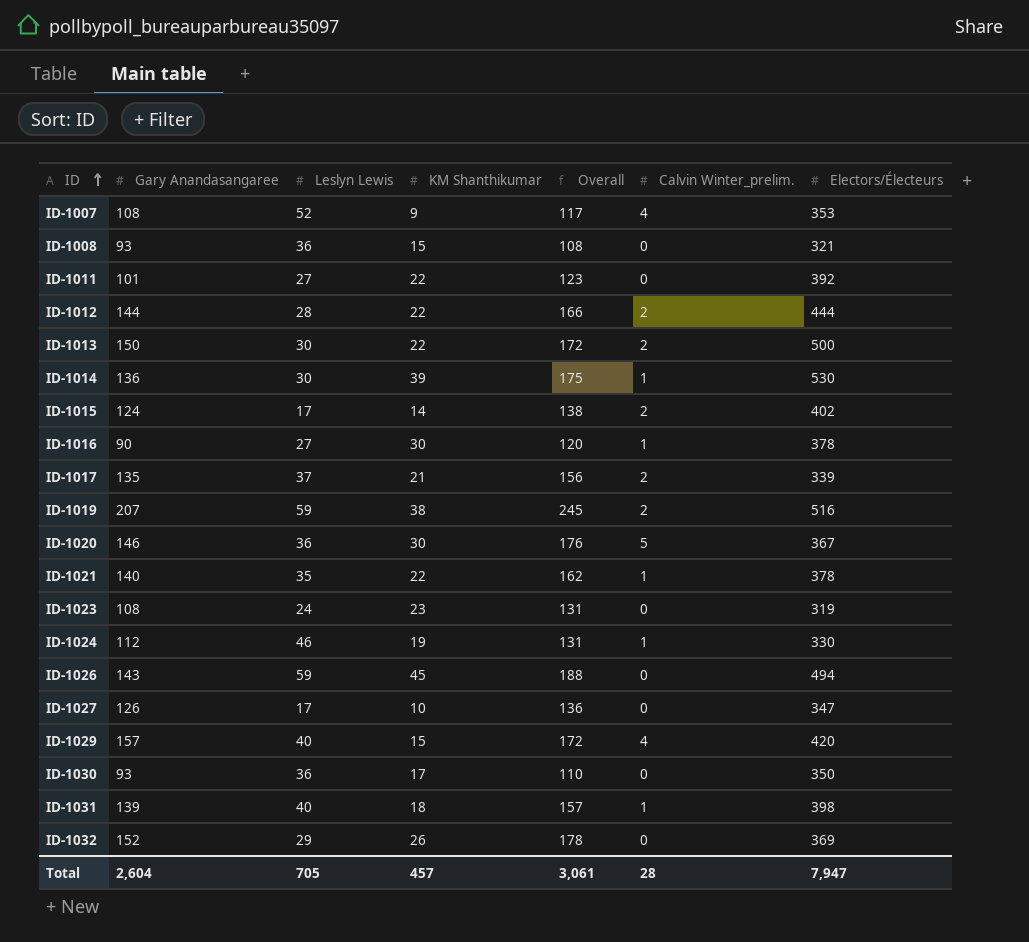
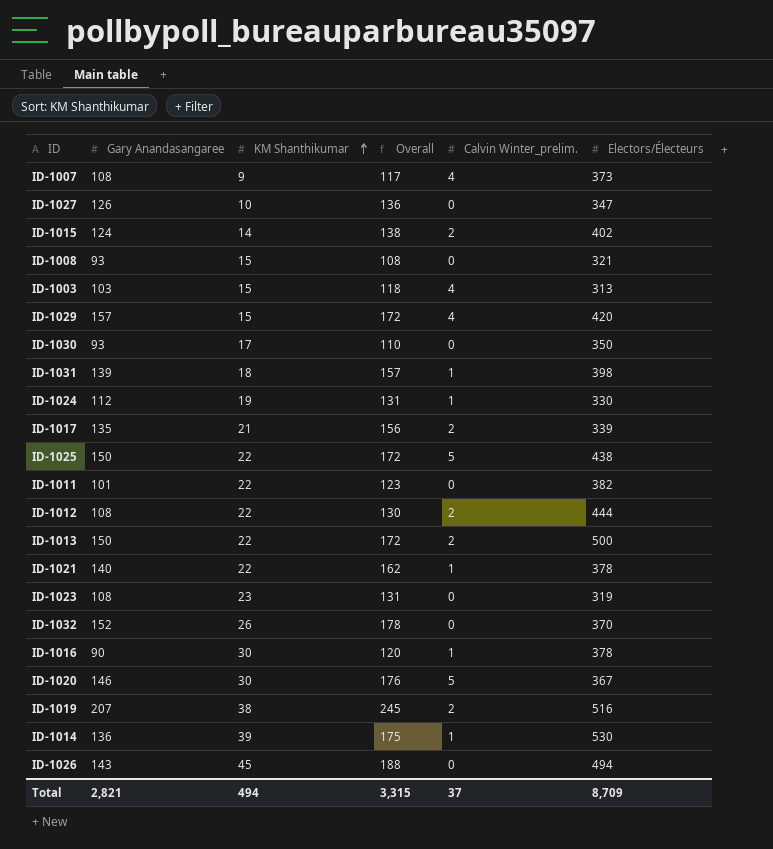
row order: ID ascending -> KM Shanthikumar ascending
column Leslyn Lewis | position: 3 -> none
ID-1007 | Electors/Électeurs: 353 -> 373
row ID-1003: none -> 103 | 15 | 118 | 4 | 313
row ID-1025: none -> 150 | 22 | 172 | 5 | 438
ID-1011 | Electors/Électeurs: 392 -> 382
ID-1012 | Gary Anandasangaree: 144 -> 108
ID-1012 | Overall: 166 -> 130
ID-1032 | Electors/Électeurs: 369 -> 370
Total | Gary Anandasangaree: 2,604 -> 2,821
Total | KM Shanthikumar: 457 -> 494
Total | Overall: 3,061 -> 3,315
Total | Calvin Winter_prelim.: 28 -> 37
Total | Electors/Électeurs: 7,947 -> 8,709

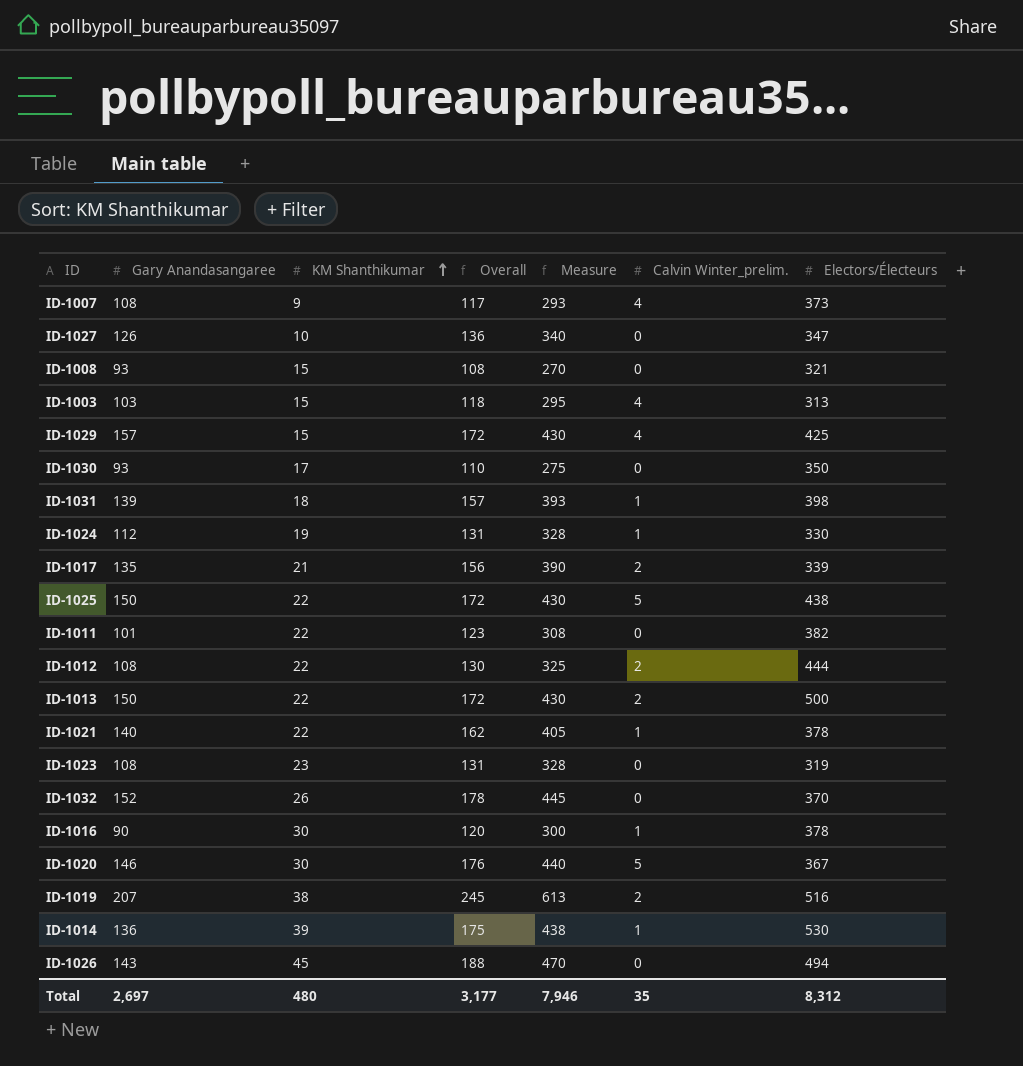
column Measure | formula: none -> [Overall] * 2.5
row ID-1015: 124 | 14 | 138 | 2 | 402 -> none
ID-1029 | Electors/Électeurs: 420 -> 425
Total | Gary Anandasangaree: 2,821 -> 2,697
Total | KM Shanthikumar: 494 -> 480
Total | Overall: 3,315 -> 3,177
Total | Calvin Winter_prelim.: 37 -> 35
Total | Electors/Électeurs: 8,709 -> 8,312

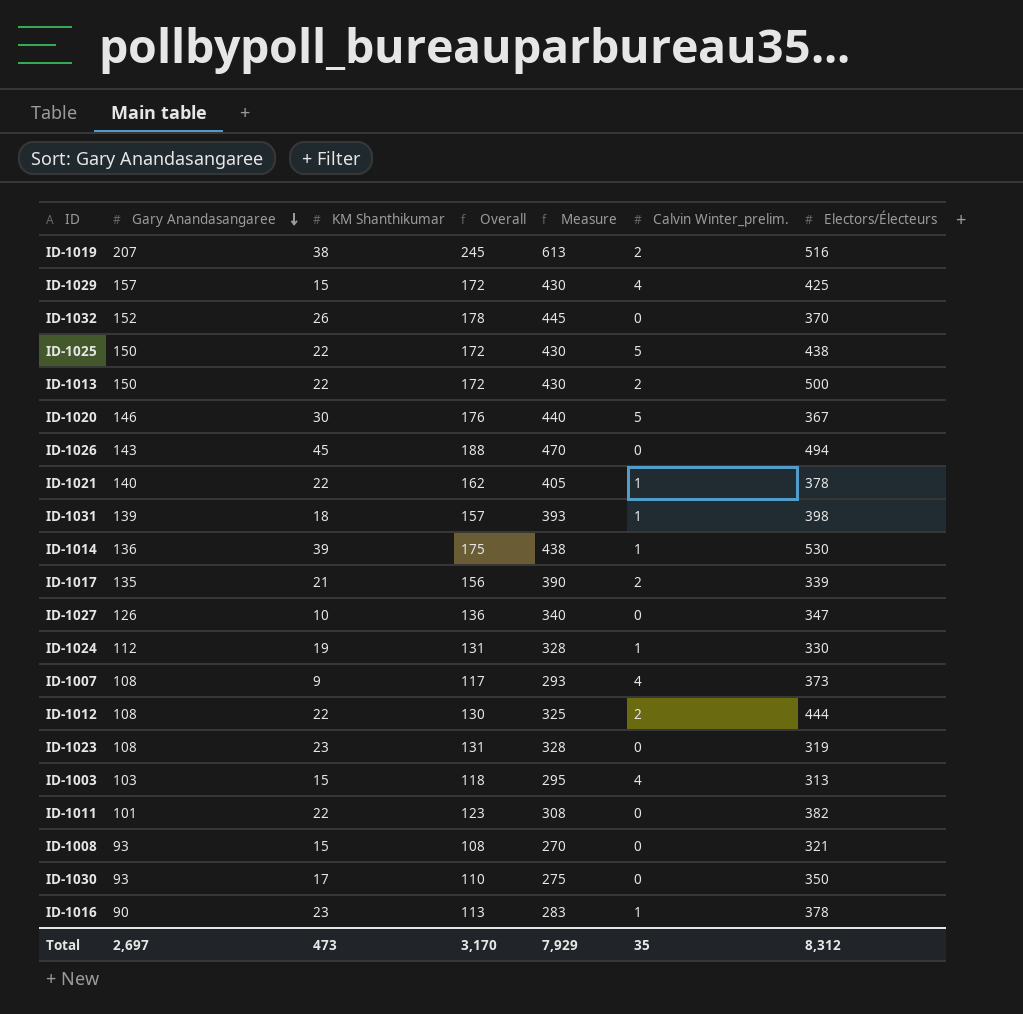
row order: KM Shanthikumar ascending -> Gary Anandasangaree descending
ID-1016 | KM Shanthikumar: 30 -> 23
ID-1016 | Overall: 120 -> 113
ID-1016 | Measure: 300 -> 283
Total | KM Shanthikumar: 480 -> 473
Total | Overall: 3,177 -> 3,170
Total | Measure: 7,946 -> 7,929

